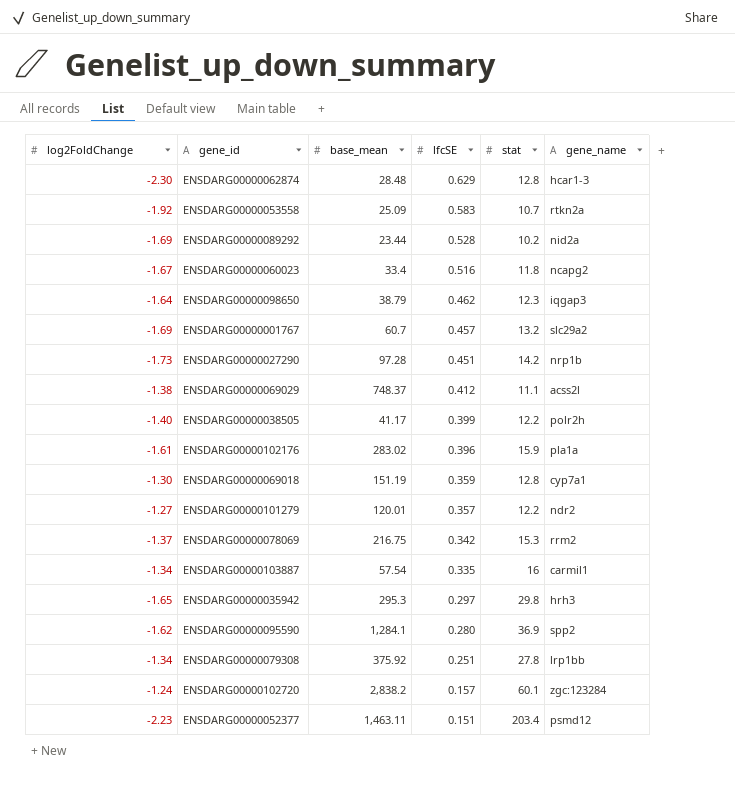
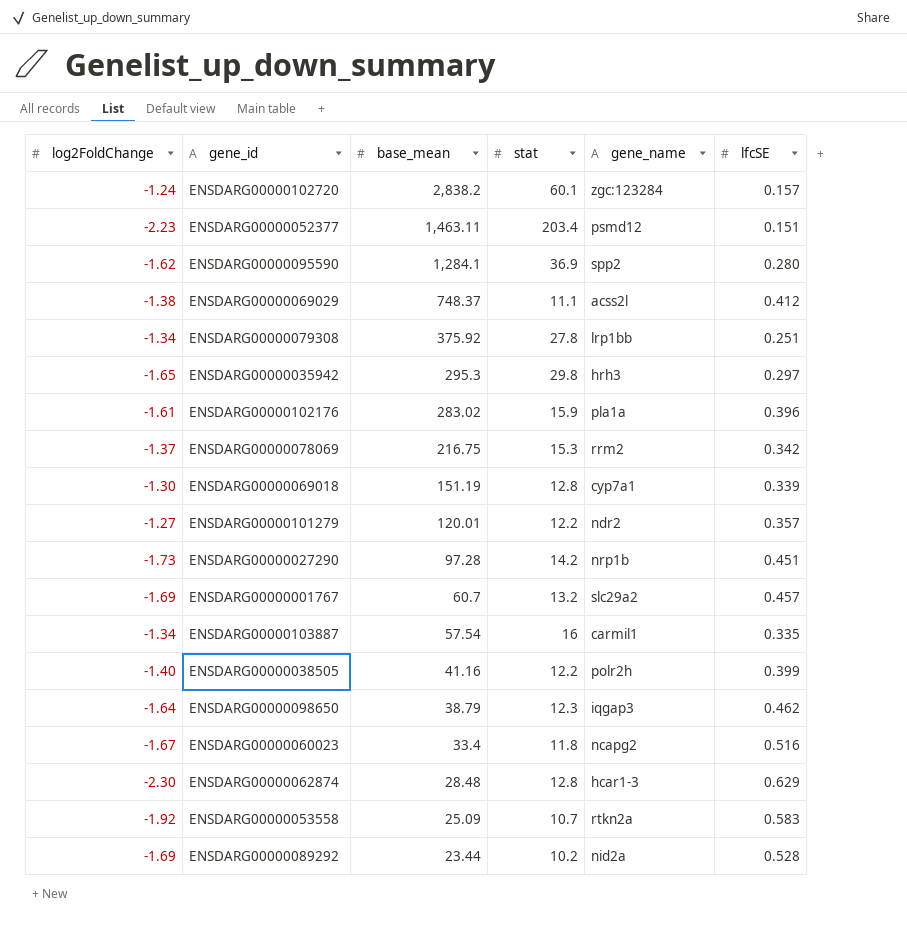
row order: lfcSE descending -> base_mean descending
column lfcSE | position: 4 -> 6
ENSDARG00000069018 | lfcSE: 0.359 -> 0.339
ENSDARG00000038505 | base_mean: 41.17 -> 41.16

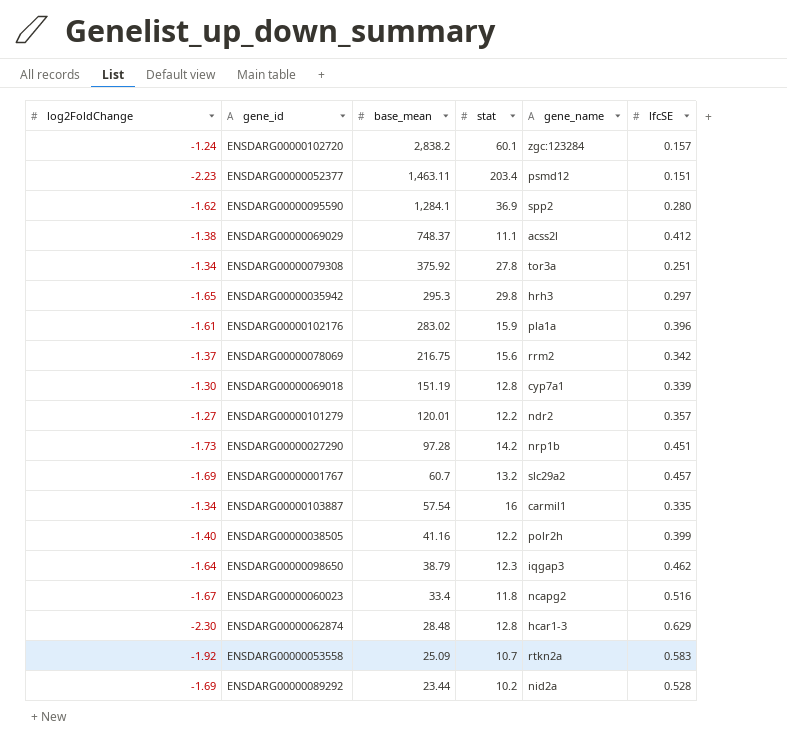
ENSDARG00000079308 | gene_name: lrp1bb -> tor3a
ENSDARG00000078069 | stat: 15.3 -> 15.6

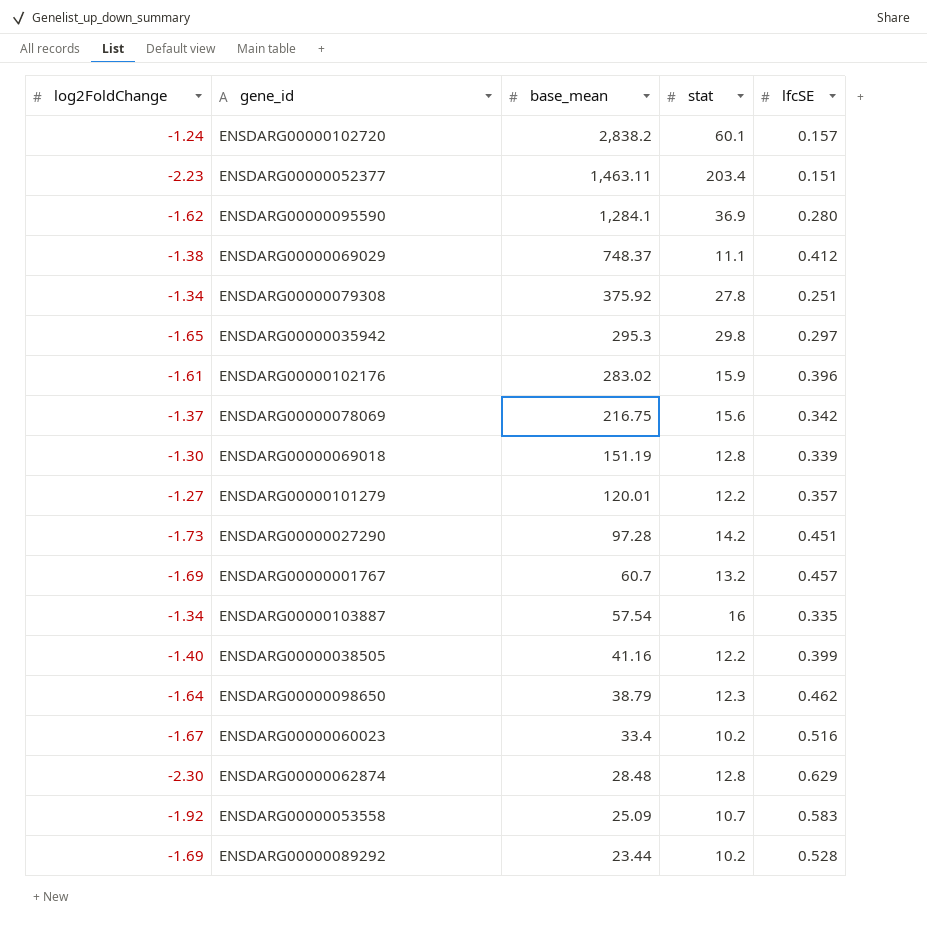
column gene_name | position: 5 -> none
ENSDARG00000060023 | stat: 11.8 -> 10.2

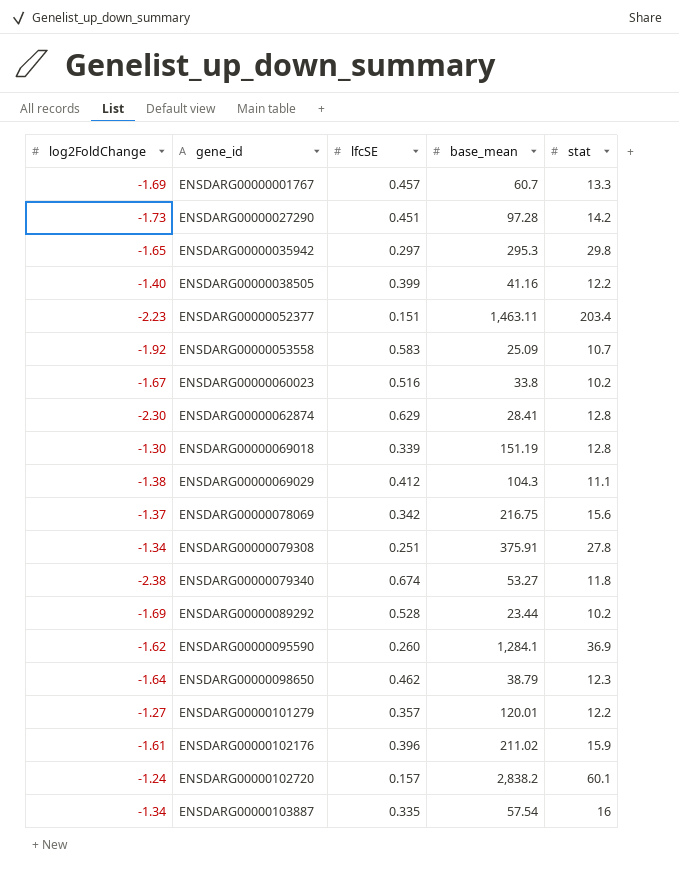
row order: base_mean descending -> gene_id ascending
column lfcSE | position: 5 -> 3
ENSDARG00000001767 | stat: 13.2 -> 13.3
ENSDARG00000060023 | base_mean: 33.4 -> 33.8
ENSDARG00000062874 | base_mean: 28.48 -> 28.41
ENSDARG00000069029 | base_mean: 748.37 -> 104.3
ENSDARG00000079308 | base_mean: 375.92 -> 375.91
row ENSDARG00000079340: none -> -2.38 | 0.674 | 53.27 | 11.8
ENSDARG00000095590 | lfcSE: 0.280 -> 0.260
ENSDARG00000102176 | base_mean: 283.02 -> 211.02

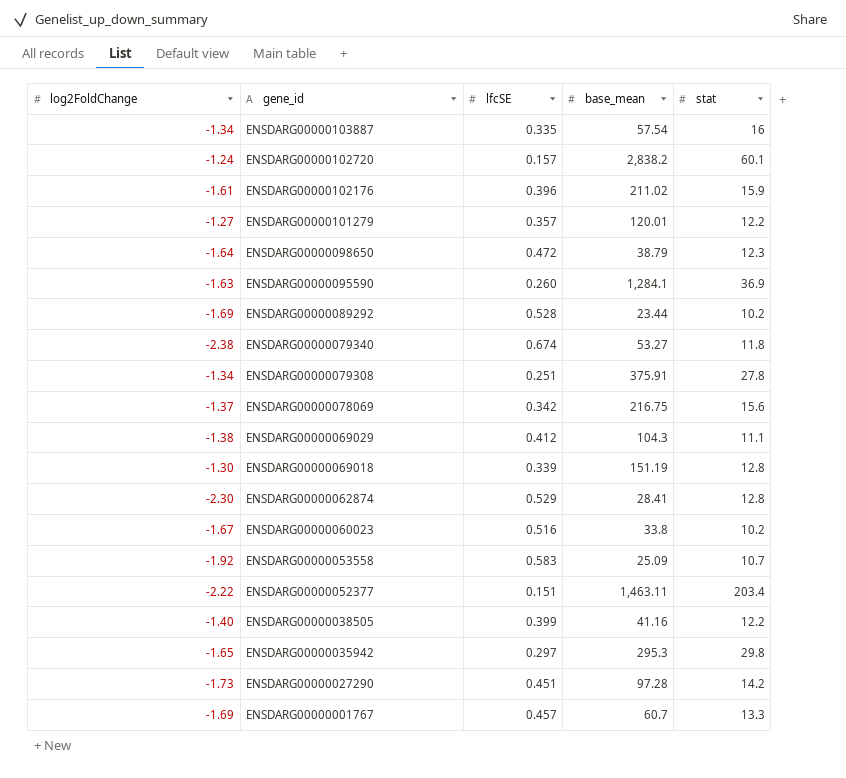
row order: gene_id ascending -> gene_id descending
ENSDARG00000098650 | lfcSE: 0.462 -> 0.472
ENSDARG00000095590 | log2FoldChange: -1.62 -> -1.63
ENSDARG00000062874 | lfcSE: 0.629 -> 0.529
ENSDARG00000052377 | log2FoldChange: -2.23 -> -2.22

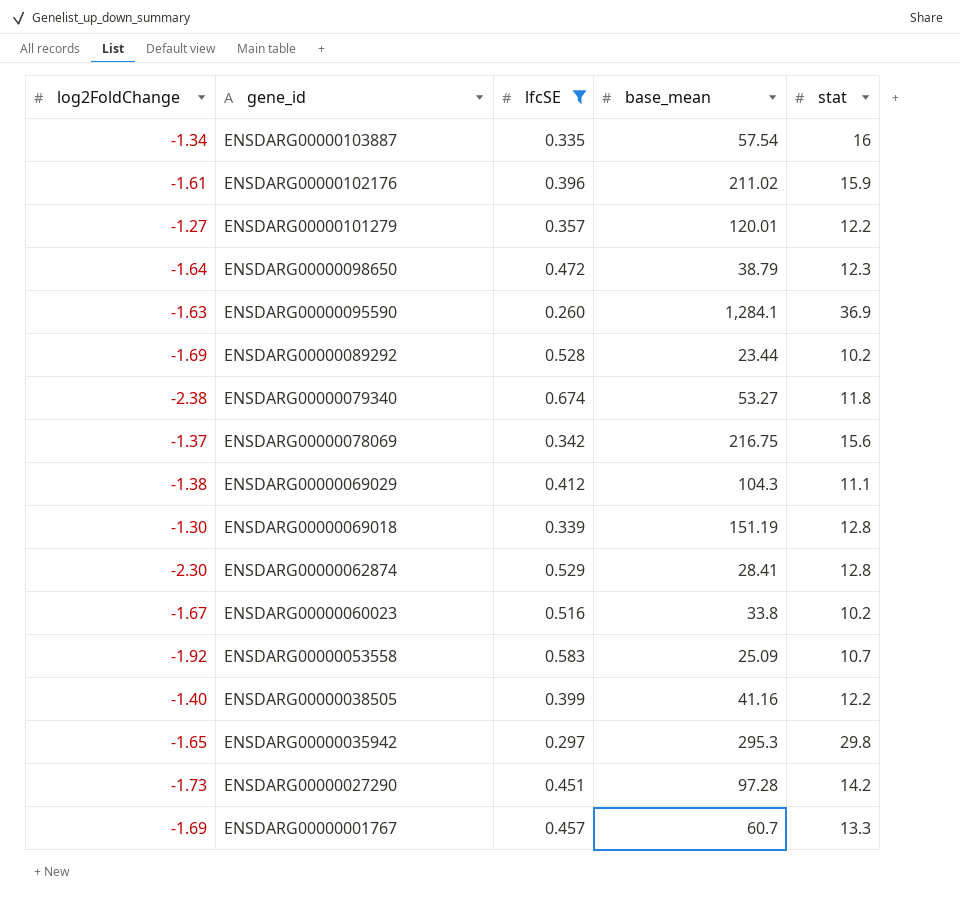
filter: none -> lfcSE >= 0.260

